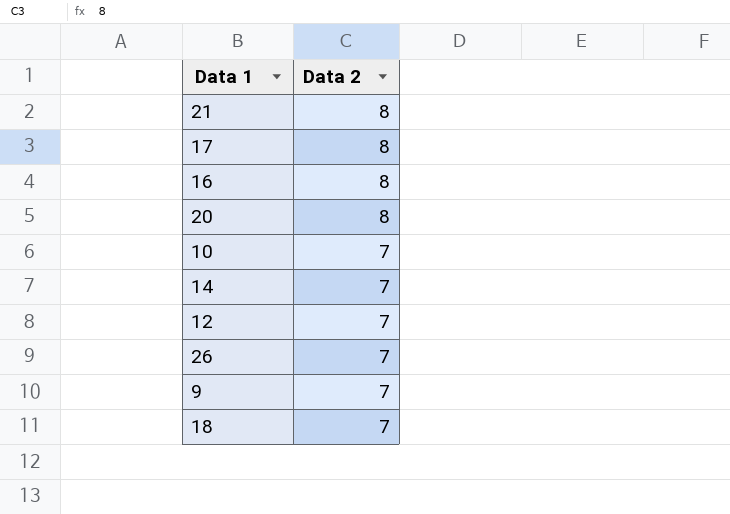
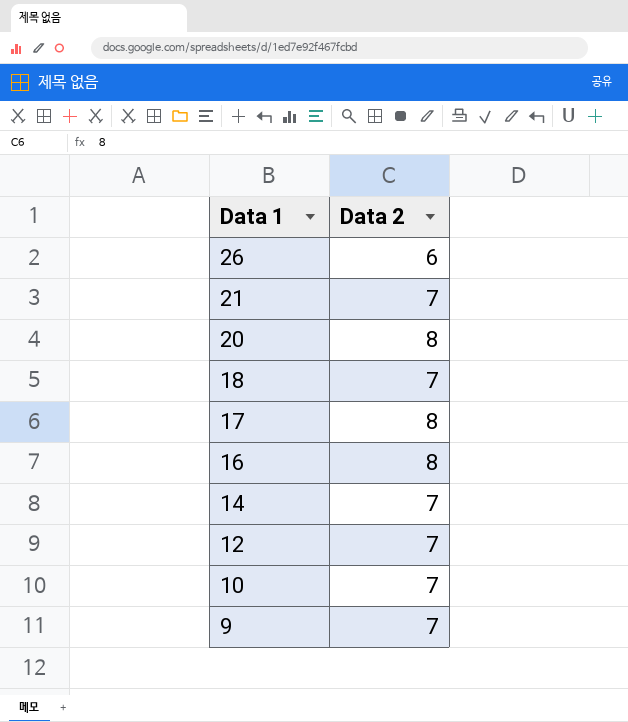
row order: Data 2 descending -> Data 1 descending
26 | Data 2: 7 -> 6
21 | Data 2: 8 -> 7

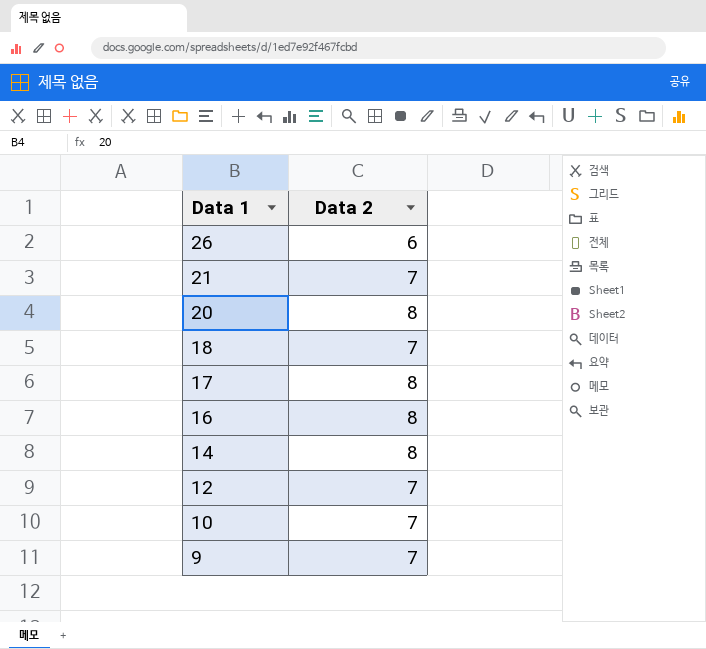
14 | Data 2: 7 -> 8

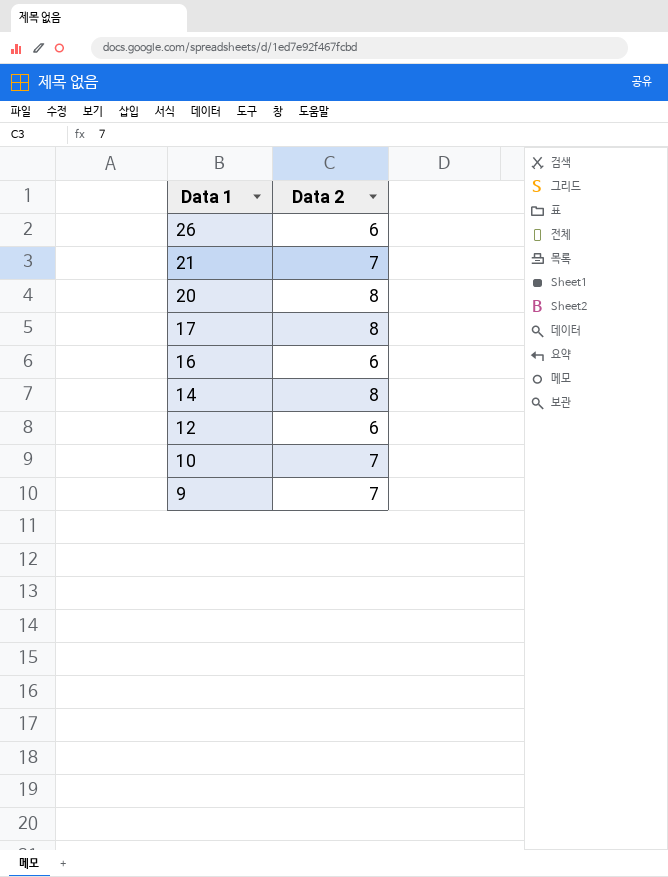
row 18: 7 -> none
16 | Data 2: 8 -> 6
12 | Data 2: 7 -> 6

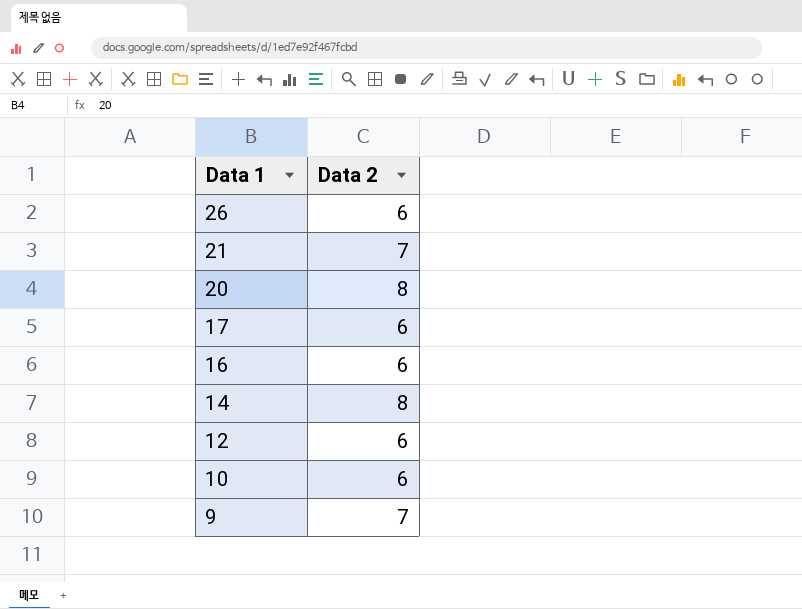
17 | Data 2: 8 -> 6
10 | Data 2: 7 -> 6

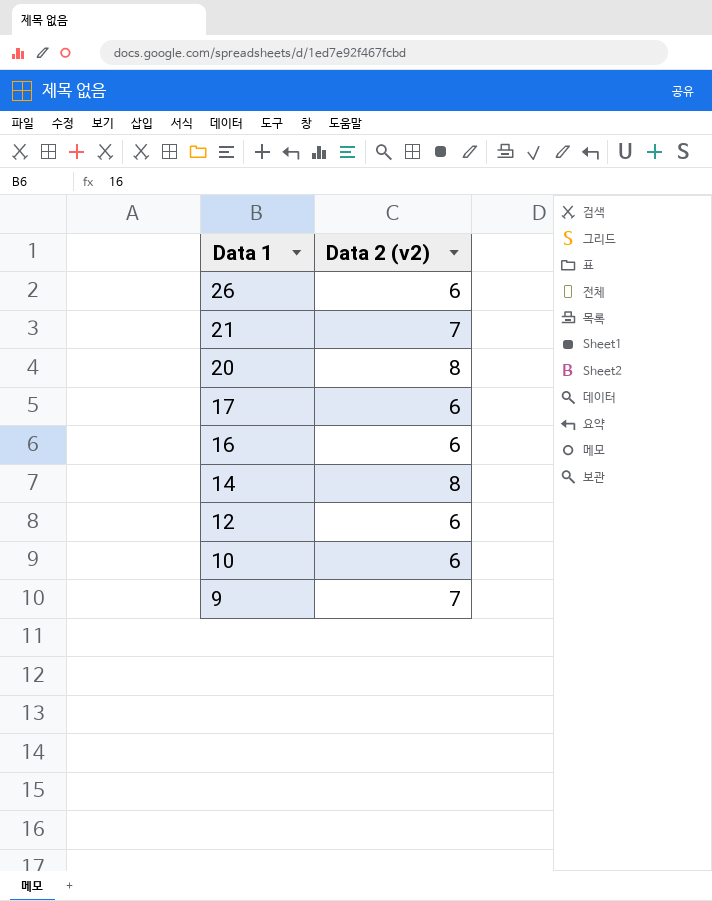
column name: Data 2 -> Data 2 (v2)

